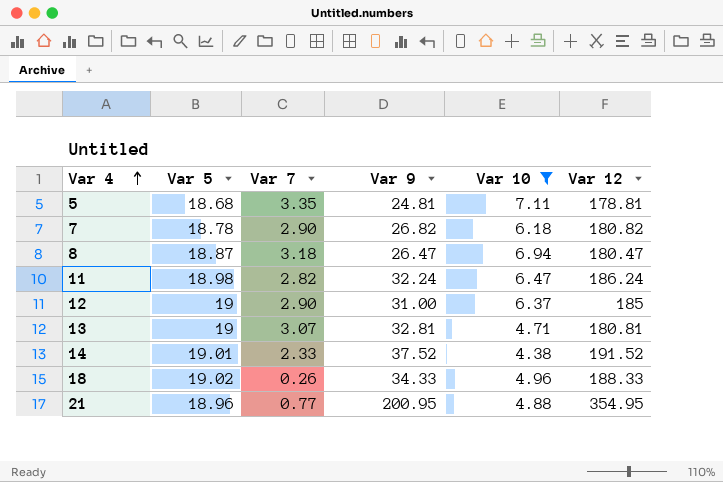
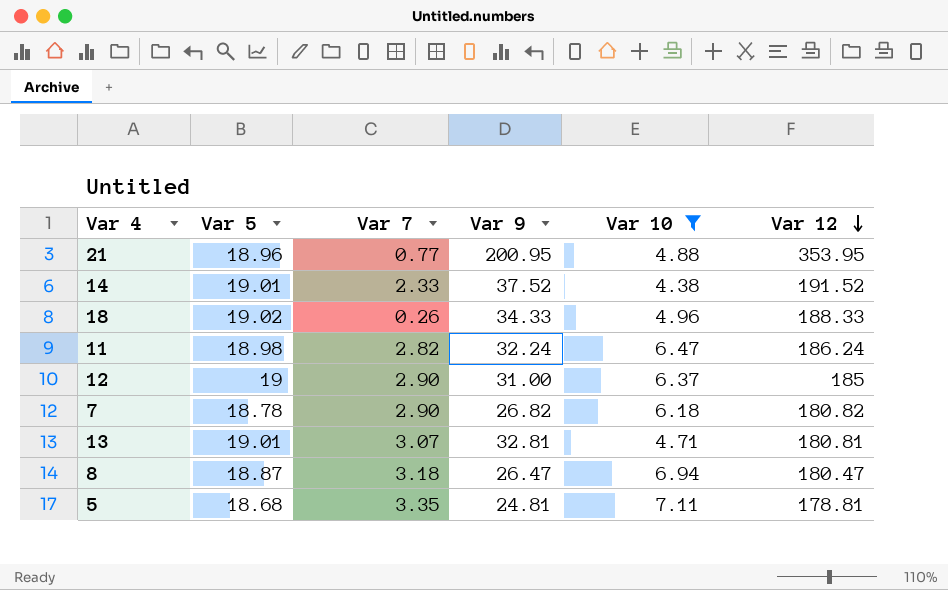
row order: Var 4 ascending -> Var 12 descending
21 | Var 12: 354.95 -> 353.95
13 | Var 5: 19 -> 19.01

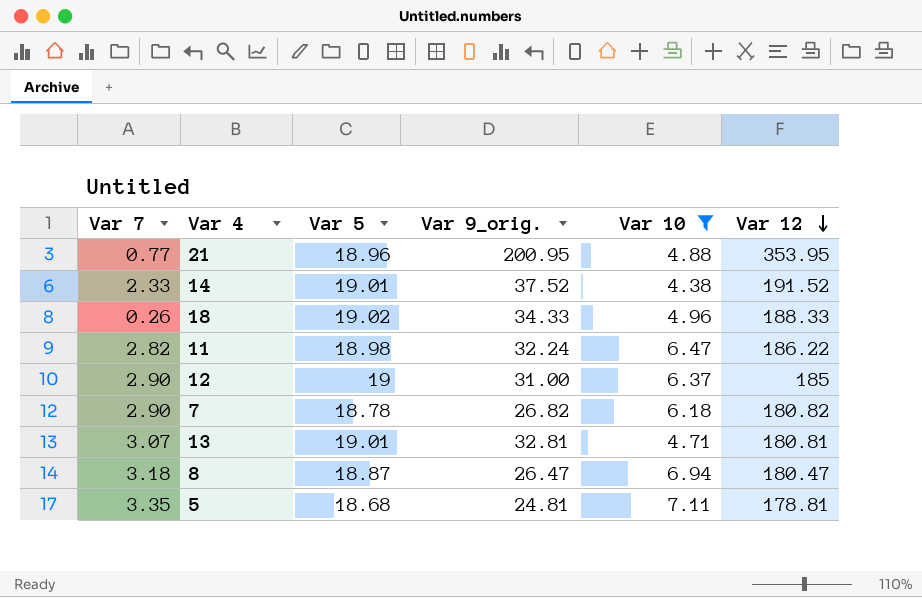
column Var 7 | position: 3 -> 1
column name: Var 9 -> Var 9_orig.
11 | Var 12: 186.24 -> 186.22

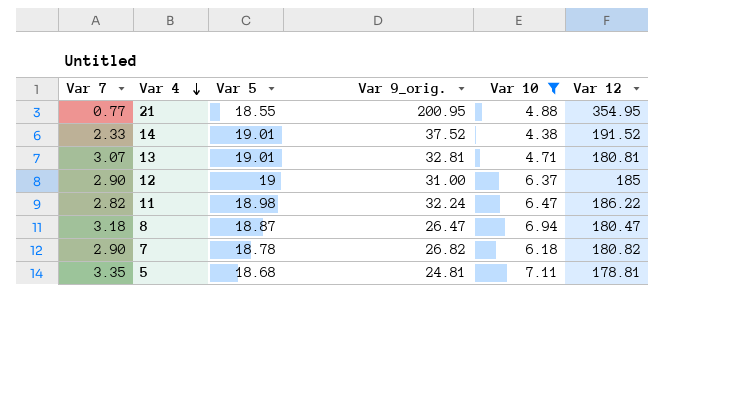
row order: Var 12 descending -> Var 4 descending
row 18: 0.26 | 19.02 | 34.33 | 4.96 | 188.33 -> none
21 | Var 5: 18.96 -> 18.55
21 | Var 12: 353.95 -> 354.95

